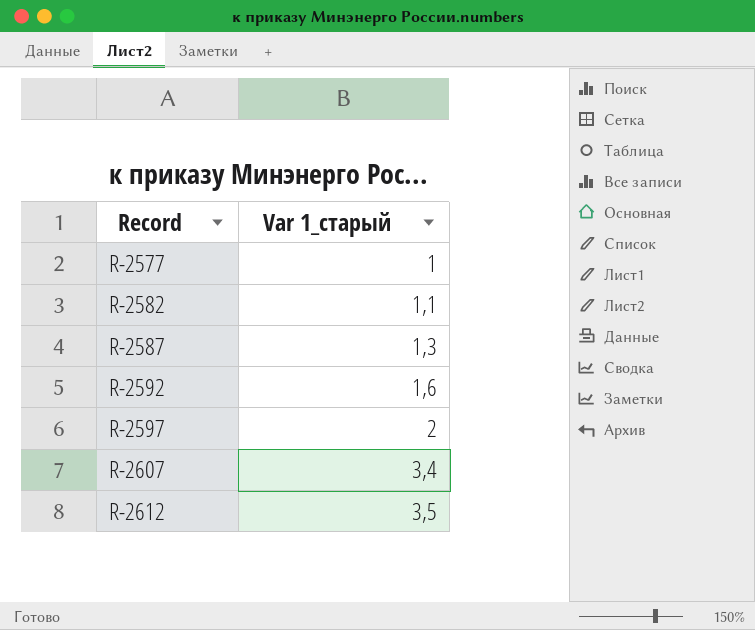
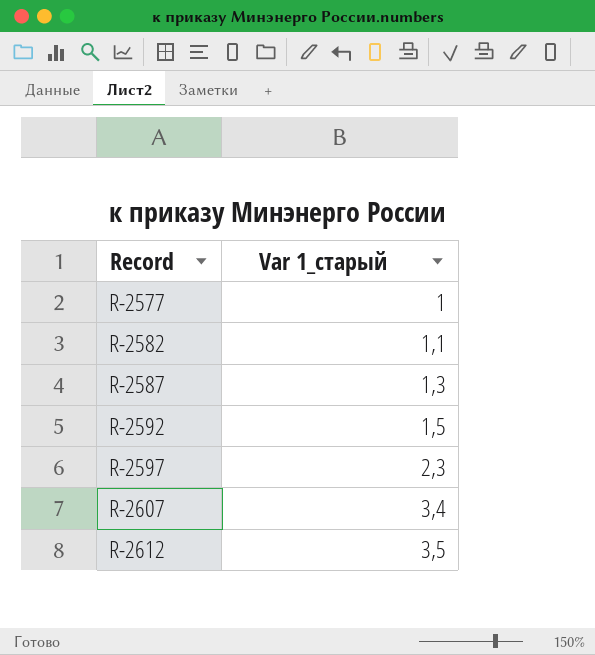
R-2592 | Var 1_старый: 1,6 -> 1,5
R-2597 | Var 1_старый: 2 -> 2,3

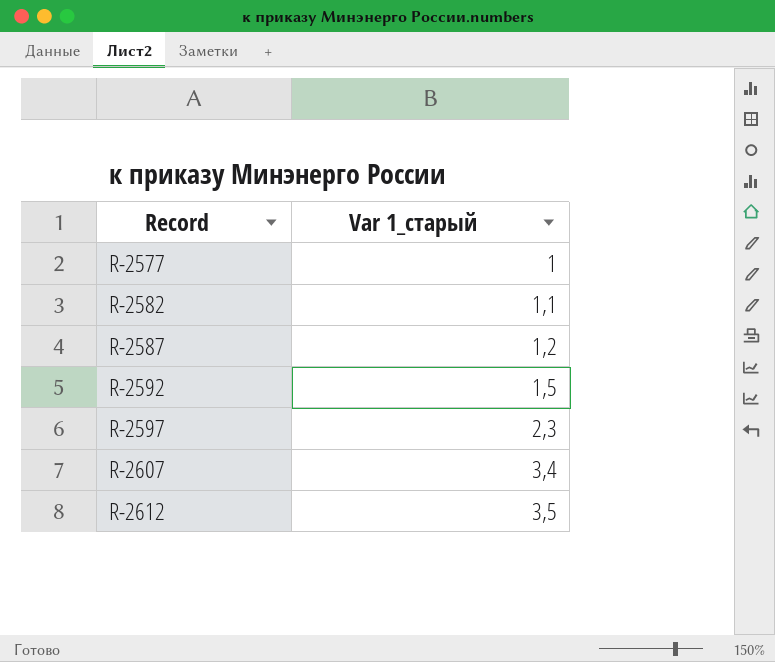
R-2587 | Var 1_старый: 1,3 -> 1,2

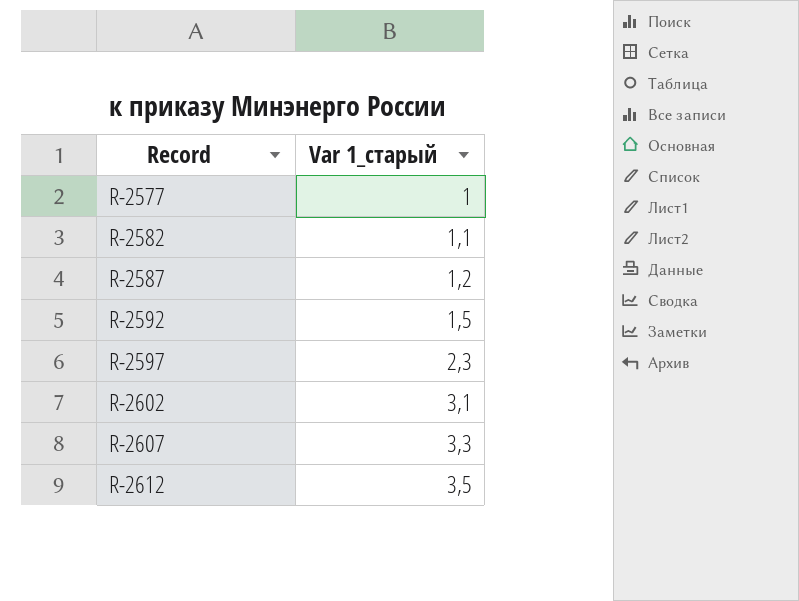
row R-2602: none -> 3,1
R-2607 | Var 1_старый: 3,4 -> 3,3

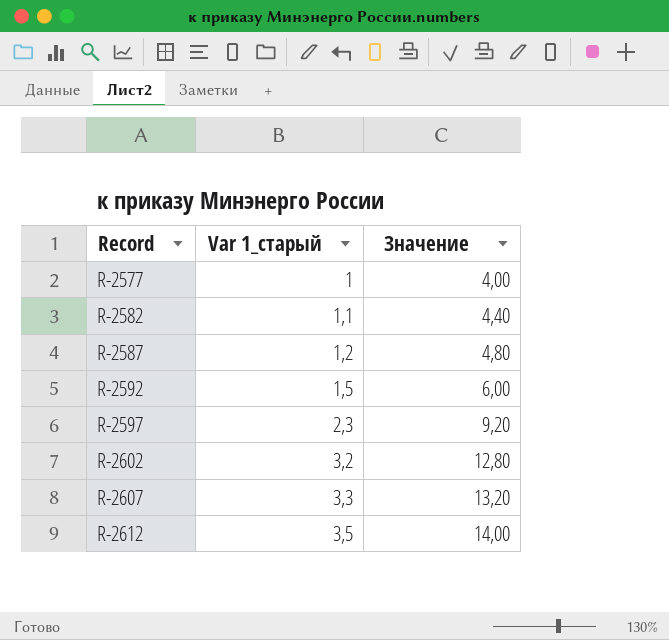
column Значение | formula: none -> [Var 1_старый] * 4
R-2602 | Var 1_старый: 3,1 -> 3,2

